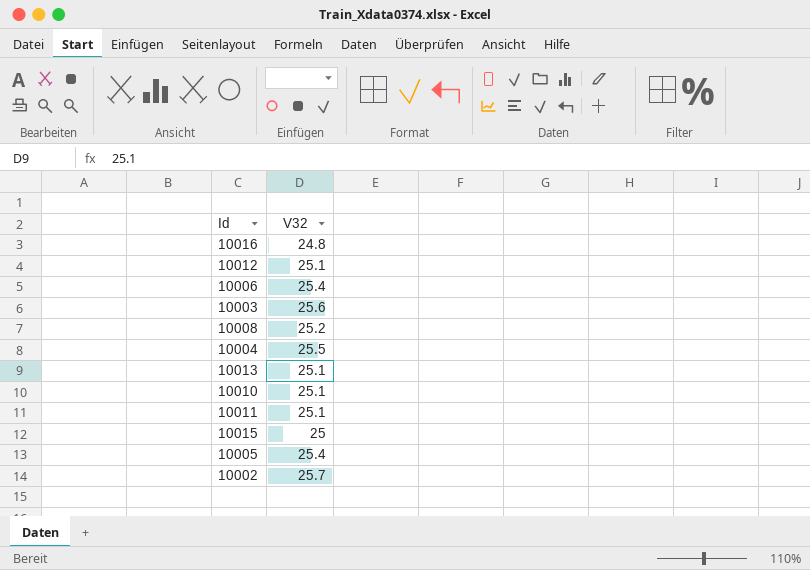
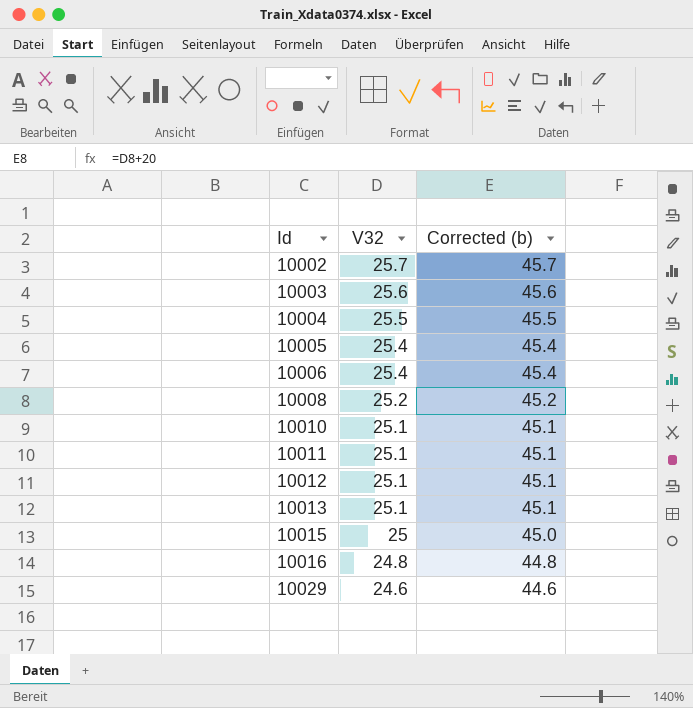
row order: none -> Id ascending
column Corrected (b) | formula: none -> [V32] + 20
row 10029: none -> 24.6 | 44.6

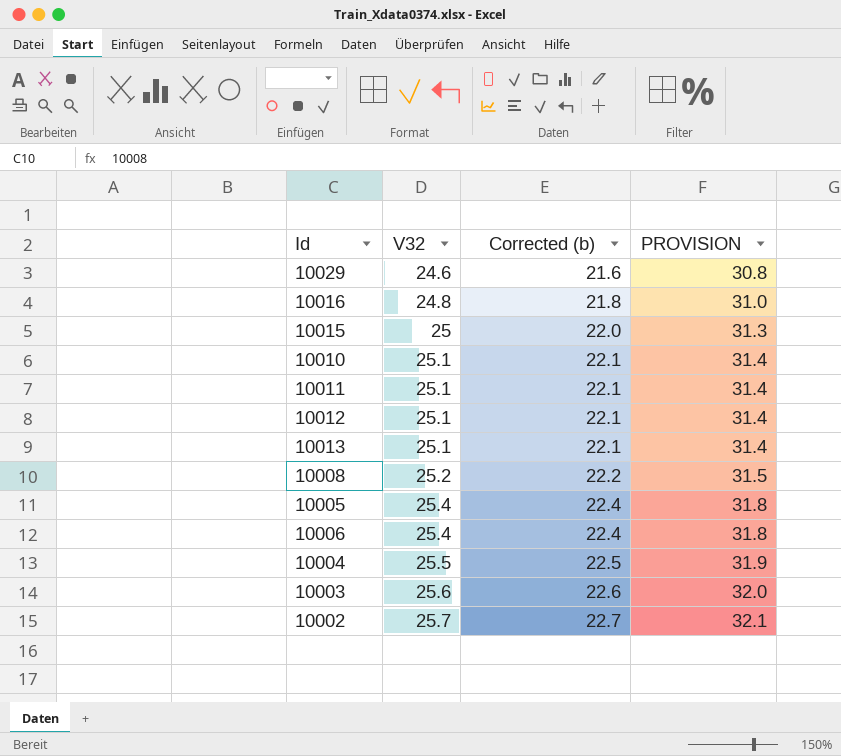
row order: Id ascending -> V32 ascending
column Corrected (b) | formula: [V32] + 20 -> [V32] - 3
column PROVISION | formula: none -> [V32] * 1.25

